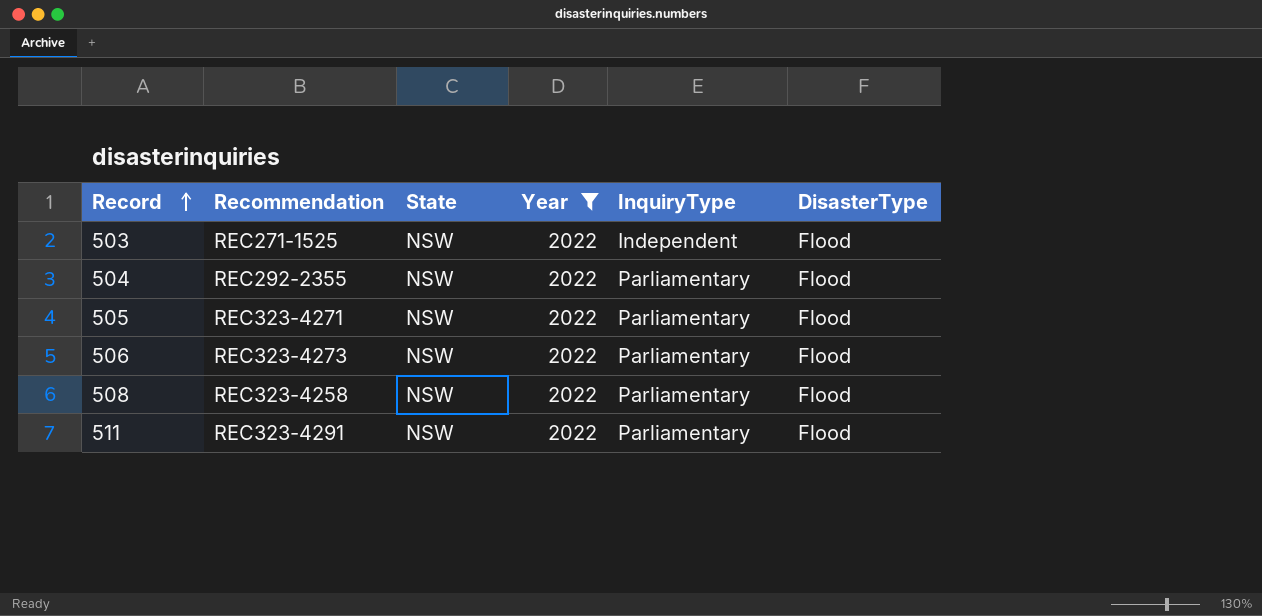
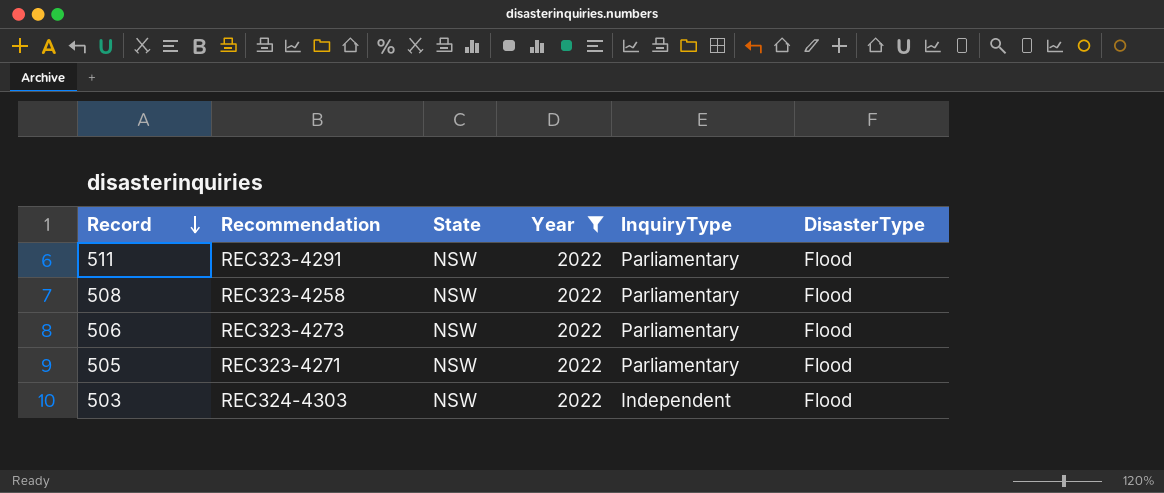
row order: Record ascending -> Record descending
row 504: REC292-2355 | NSW | 2022 | Parliamentary | Flood -> none
503 | Recommendation: REC271-1525 -> REC324-4303

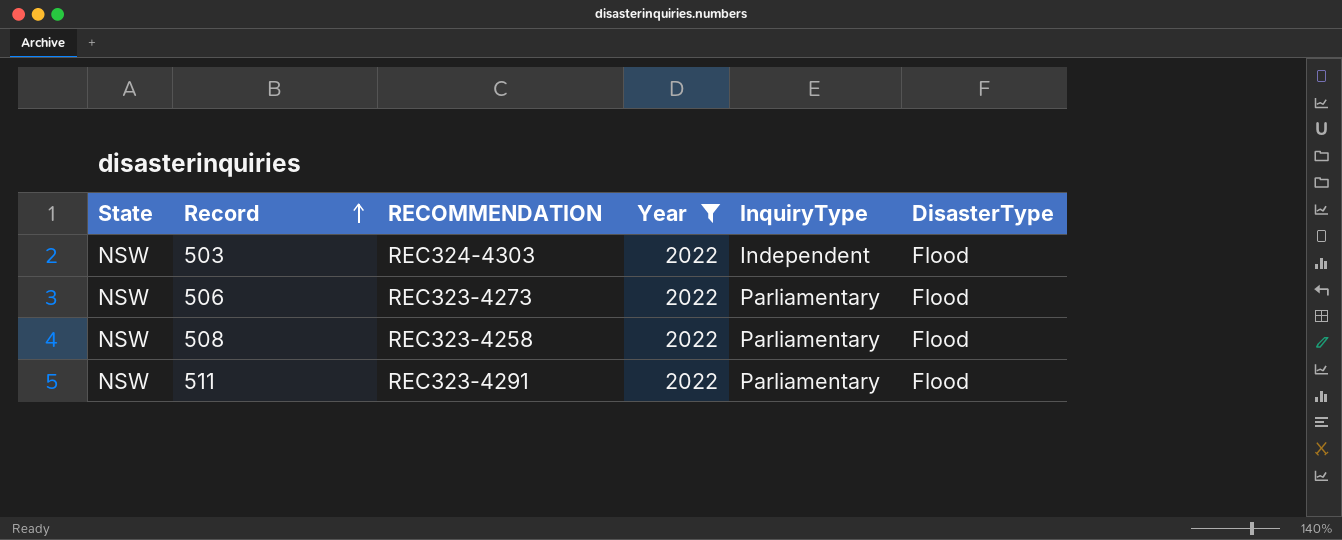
row order: Record descending -> Record ascending
column State | position: 3 -> 1
column name: Recommendation -> RECOMMENDATION
row 505: REC323-4271 | NSW | 2022 | Parliamentary | Flood -> none

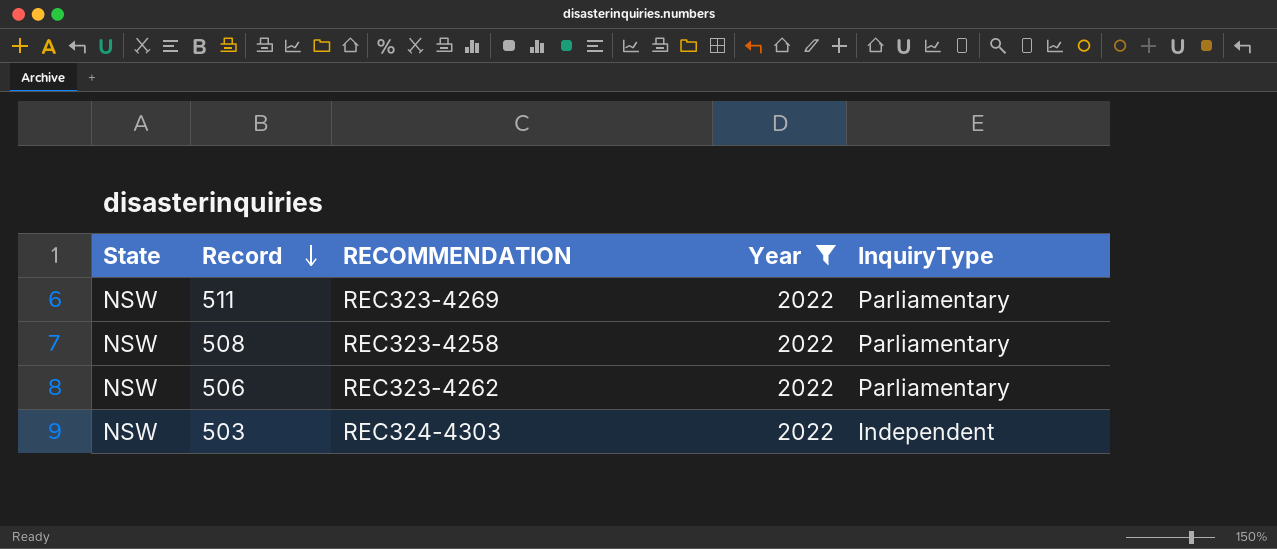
row order: Record ascending -> Record descending
column DisasterType | position: 6 -> none
511 | RECOMMENDATION: REC323-4291 -> REC323-4269
506 | RECOMMENDATION: REC323-4273 -> REC323-4262

